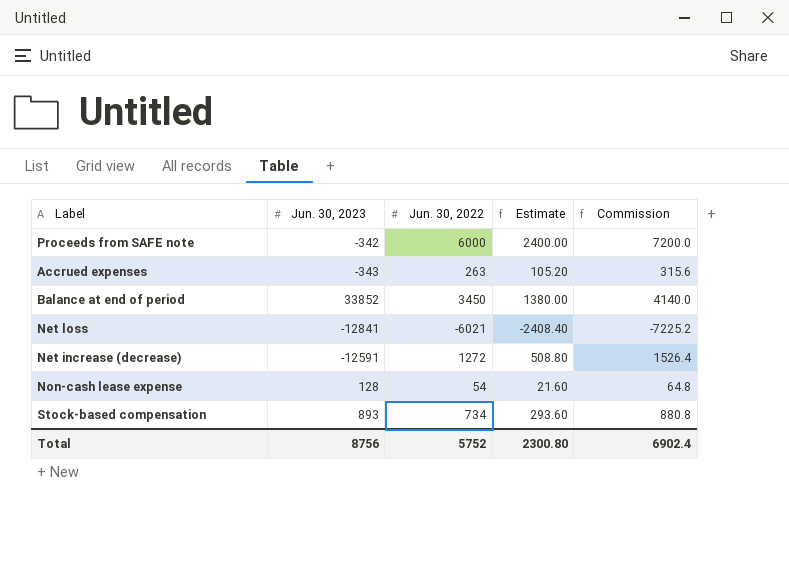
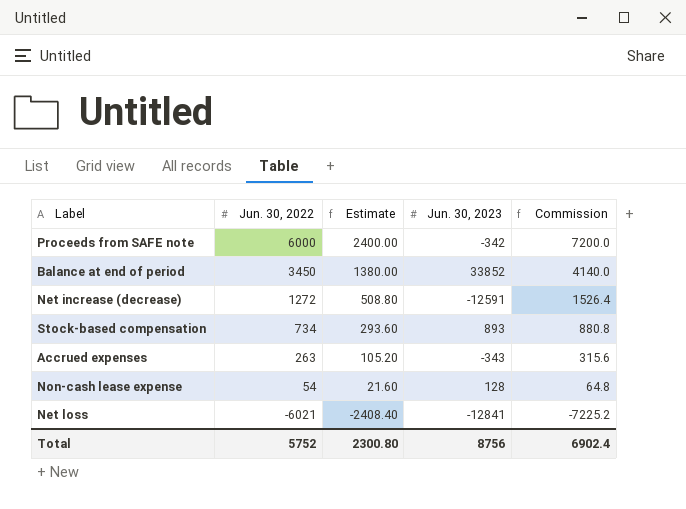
row order: none -> Jun. 30, 2022 descending
column Jun. 30, 2023 | position: 2 -> 4

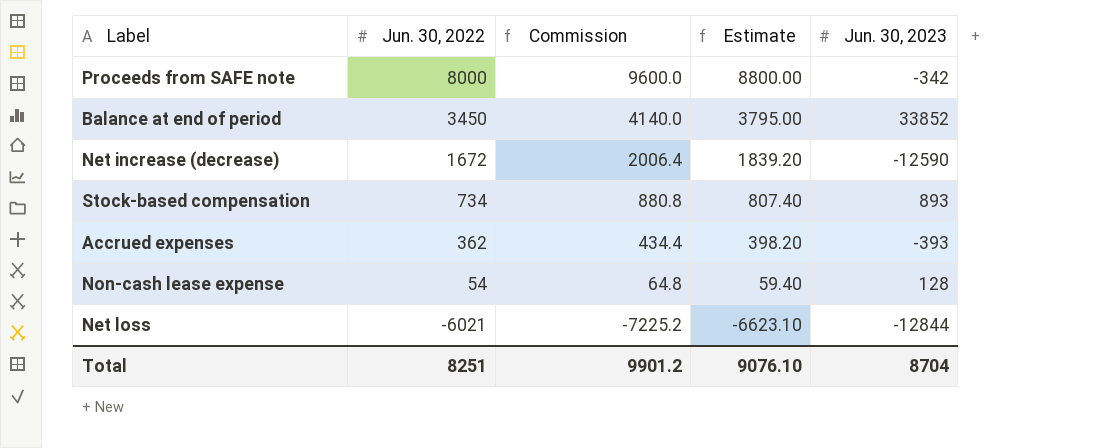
column Commission | position: 5 -> 3
column Estimate | formula: [Jun. 30, 2022] * 0.4 -> [Jun. 30, 2022] * 1.1
Proceeds from SAFE note | Jun. 30, 2022: 6000 -> 8000
Proceeds from SAFE note | Commission: 7200.0 -> 9600.0
Net increase (decrease) | Jun. 30, 2022: 1272 -> 1672
Net increase (decrease) | Commission: 1526.4 -> 2006.4
Net increase (decrease) | Jun. 30, 2023: -12591 -> -12590
Accrued expenses | Jun. 30, 2022: 263 -> 362
Accrued expenses | Commission: 315.6 -> 434.4
Accrued expenses | Jun. 30, 2023: -343 -> -393
Net loss | Jun. 30, 2023: -12841 -> -12844
Total | Jun. 30, 2022: 5752 -> 8251
Total | Commission: 6902.4 -> 9901.2
Total | Estimate: 2300.80 -> 9076.10
Total | Jun. 30, 2023: 8756 -> 8704

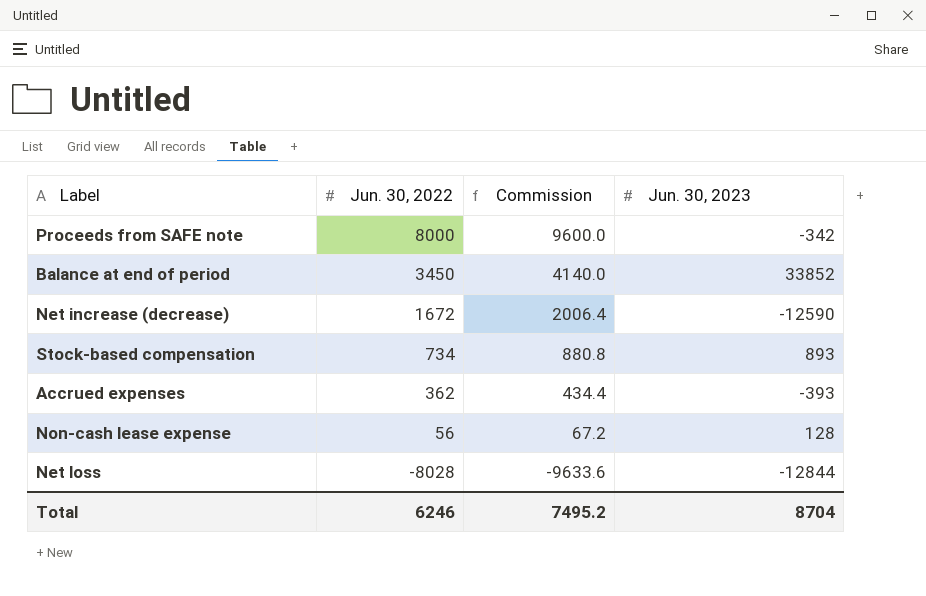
column Estimate | formula: [Jun. 30, 2022] * 1.1 -> none
Non-cash lease expense | Jun. 30, 2022: 54 -> 56
Non-cash lease expense | Commission: 64.8 -> 67.2
Net loss | Jun. 30, 2022: -6021 -> -8028
Net loss | Commission: -7225.2 -> -9633.6
Total | Jun. 30, 2022: 8251 -> 6246
Total | Commission: 9901.2 -> 7495.2

